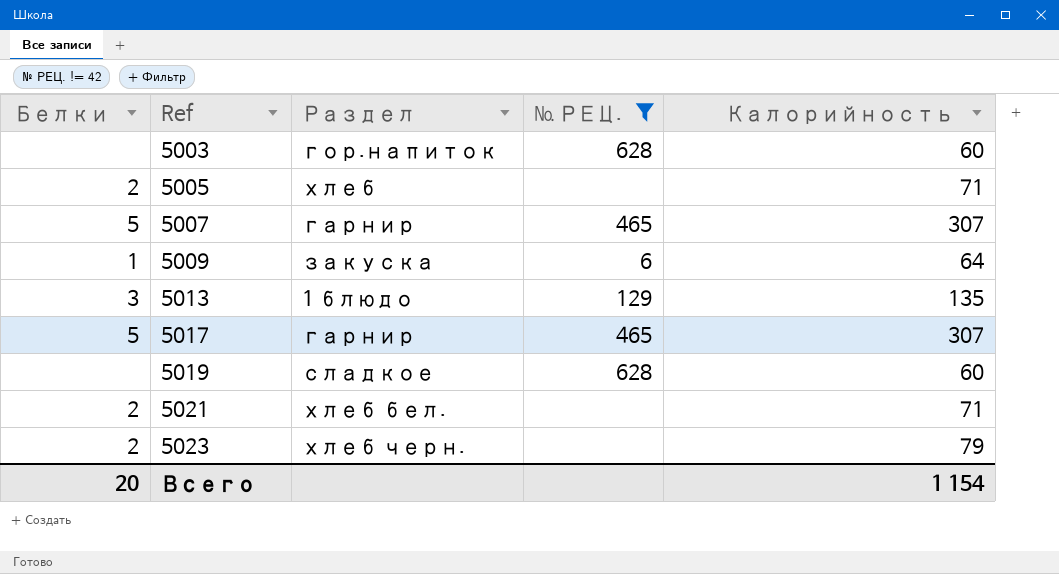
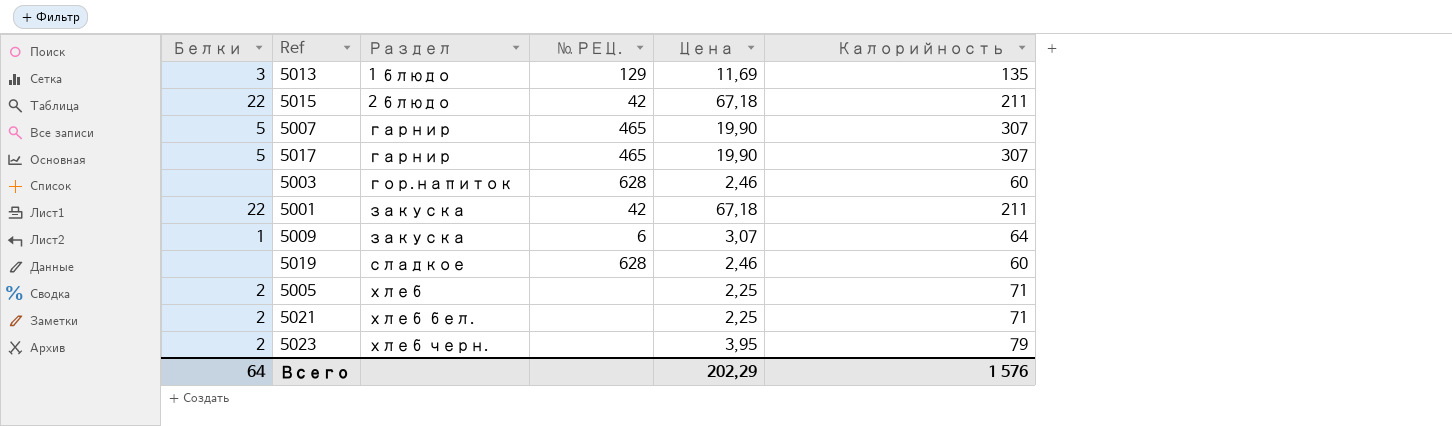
filter: № РЕЦ. != 42 -> none
row order: Ref ascending -> Раздел ascending
column Цена | position: none -> 5
Всего | Белки: 20 -> 64
Всего | Калорийность: 1 154 -> 1 576

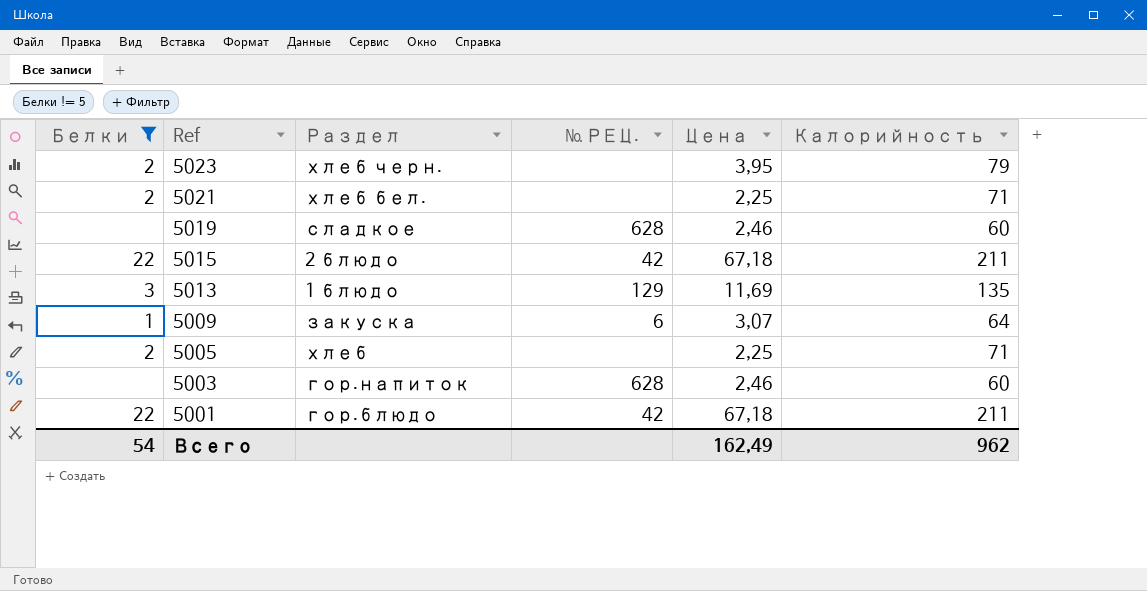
filter: none -> Белки != 5
row order: Раздел ascending -> Ref descending
5001 | Раздел: закуска -> гор.блюдо
Всего | Белки: 64 -> 54
Всего | Цена: 202,29 -> 162,49
Всего | Калорийность: 1 576 -> 962

